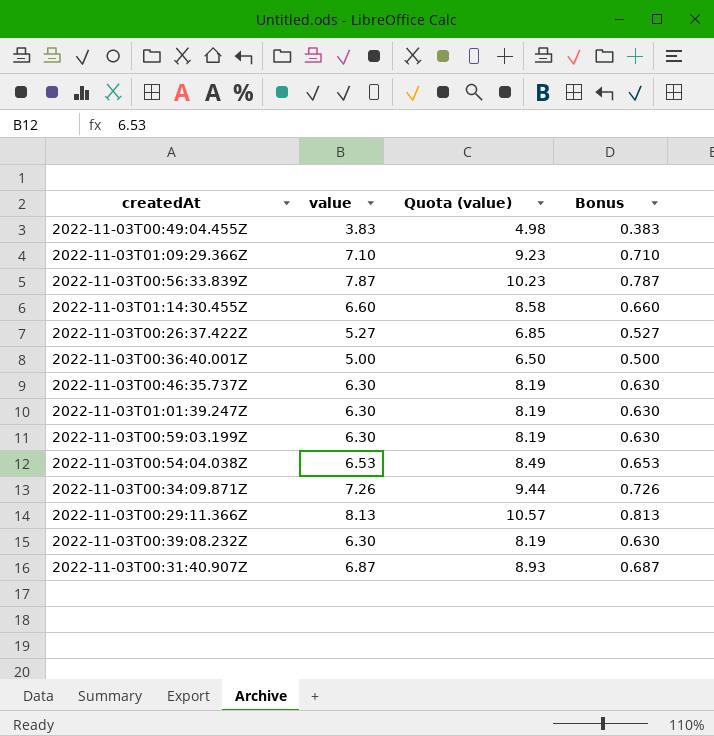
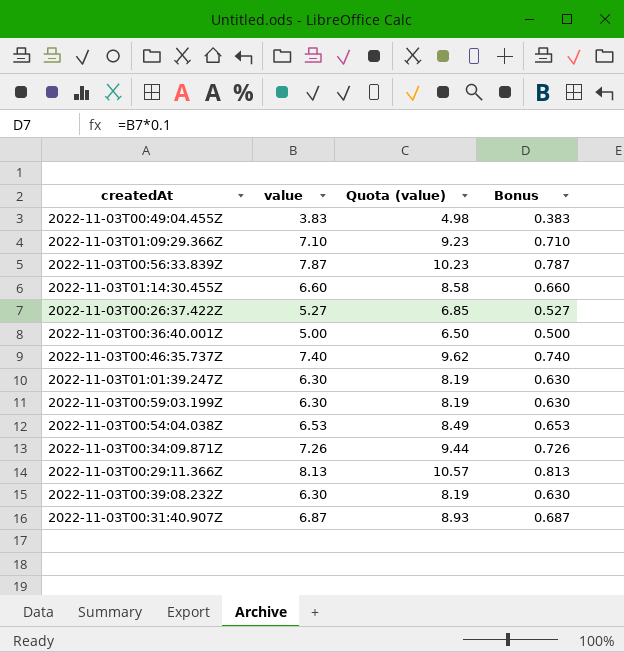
2022-11-03T00:46:35.737Z | value: 6.30 -> 7.40
2022-11-03T00:46:35.737Z | Quota (value): 8.19 -> 9.62
2022-11-03T00:46:35.737Z | Bonus: 0.630 -> 0.740

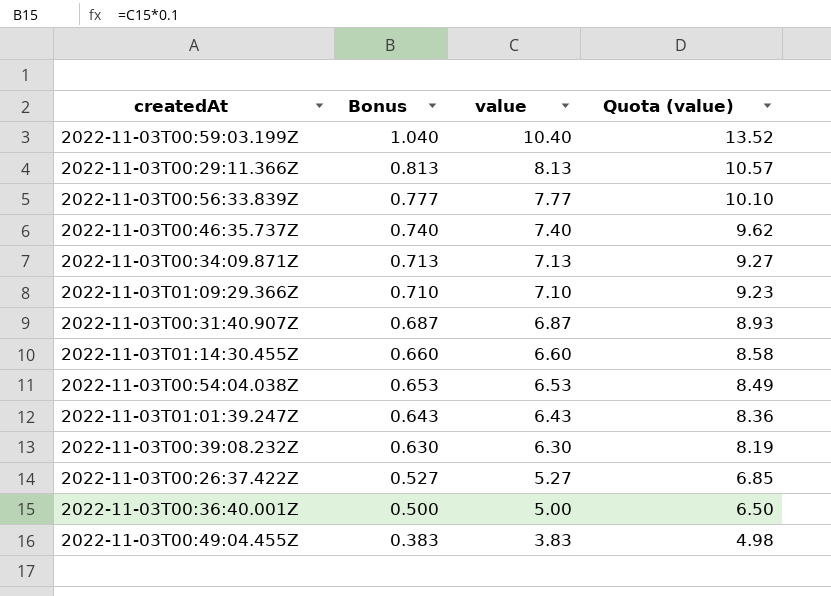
row order: none -> Bonus descending
column Bonus | position: 4 -> 2
2022-11-03T00:59:03.199Z | Bonus: 0.630 -> 1.040
2022-11-03T00:59:03.199Z | value: 6.30 -> 10.40
2022-11-03T00:59:03.199Z | Quota (value): 8.19 -> 13.52
2022-11-03T00:56:33.839Z | Bonus: 0.787 -> 0.777
2022-11-03T00:56:33.839Z | value: 7.87 -> 7.77
2022-11-03T00:56:33.839Z | Quota (value): 10.23 -> 10.10
2022-11-03T00:34:09.871Z | Bonus: 0.726 -> 0.713
2022-11-03T00:34:09.871Z | value: 7.26 -> 7.13
2022-11-03T00:34:09.871Z | Quota (value): 9.44 -> 9.27
2022-11-03T01:01:39.247Z | Bonus: 0.630 -> 0.643
2022-11-03T01:01:39.247Z | value: 6.30 -> 6.43
2022-11-03T01:01:39.247Z | Quota (value): 8.19 -> 8.36

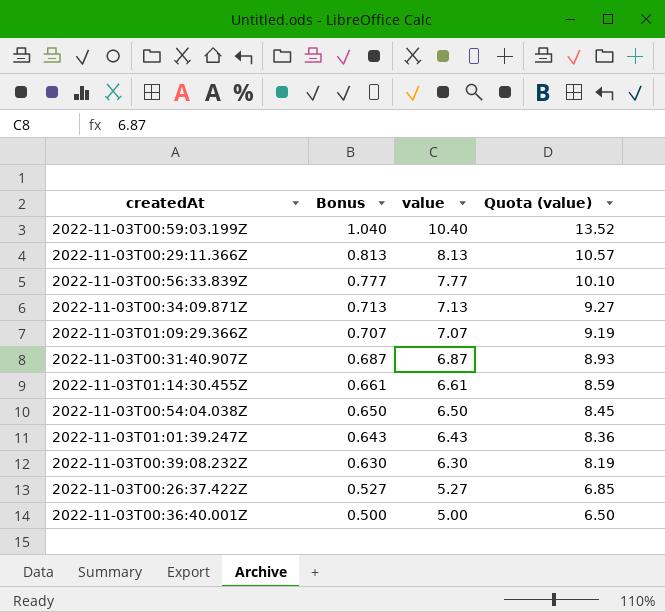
row 2022-11-03T00:46:35.737Z: 0.740 | 7.40 | 9.62 -> none
row 2022-11-03T00:49:04.455Z: 0.383 | 3.83 | 4.98 -> none
2022-11-03T01:09:29.366Z | Bonus: 0.710 -> 0.707
2022-11-03T01:09:29.366Z | value: 7.10 -> 7.07
2022-11-03T01:09:29.366Z | Quota (value): 9.23 -> 9.19
2022-11-03T01:14:30.455Z | Bonus: 0.660 -> 0.661
2022-11-03T01:14:30.455Z | value: 6.60 -> 6.61
2022-11-03T01:14:30.455Z | Quota (value): 8.58 -> 8.59
2022-11-03T00:54:04.038Z | Bonus: 0.653 -> 0.650
2022-11-03T00:54:04.038Z | value: 6.53 -> 6.50
2022-11-03T00:54:04.038Z | Quota (value): 8.49 -> 8.45

